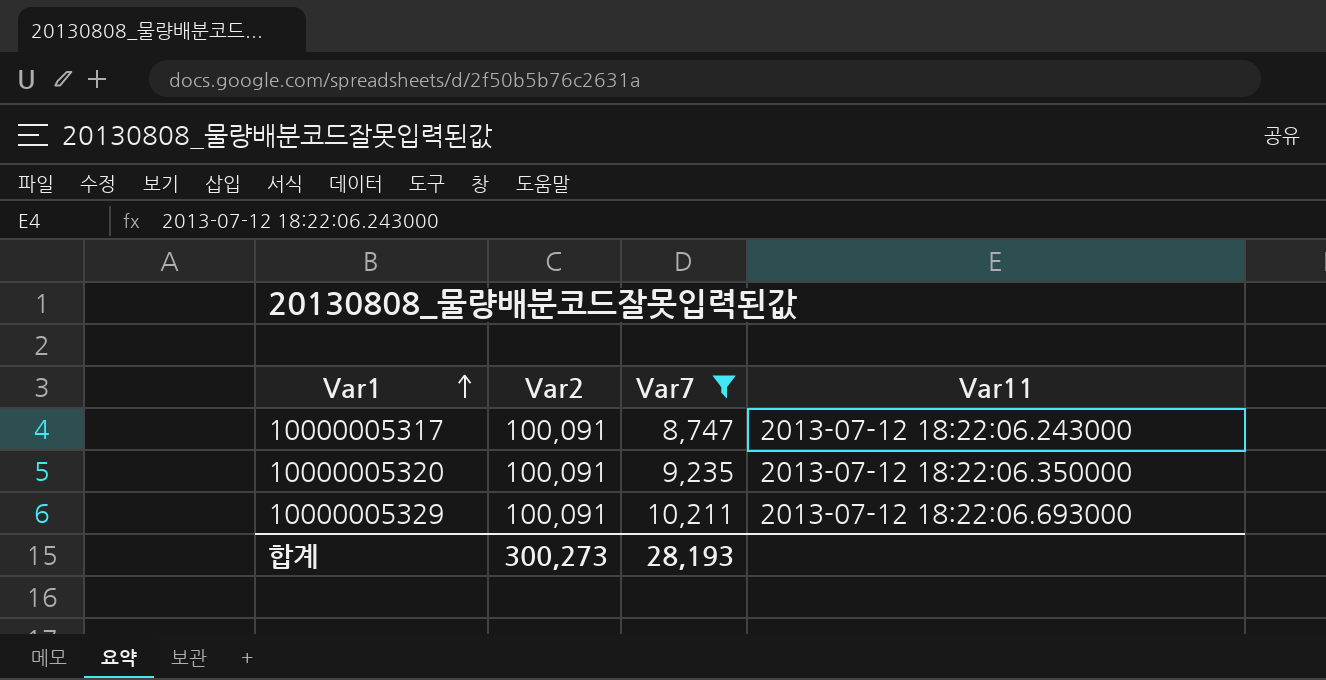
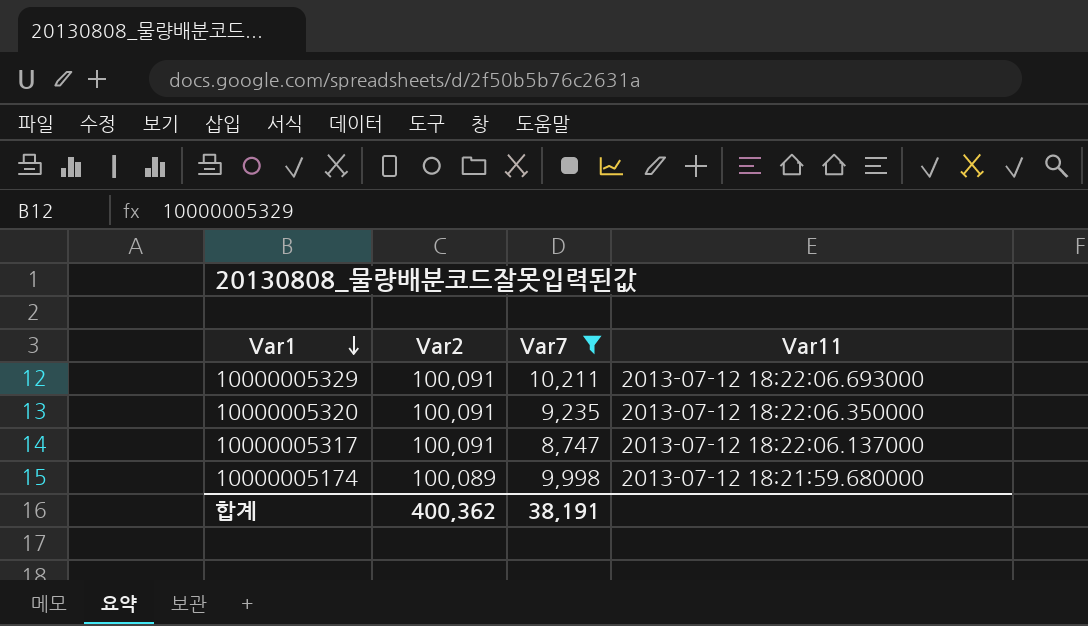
row order: Var1 ascending -> Var1 descending
10000005317 | Var11: 2013-07-12 18:22:06.243000 -> 2013-07-12 18:22:06.137000
row 10000005174: none -> 100,089 | 9,998 | 2013-07-12 18:21:59.680000
합계 | Var2: 300,273 -> 400,362
합계 | Var7: 28,193 -> 38,191

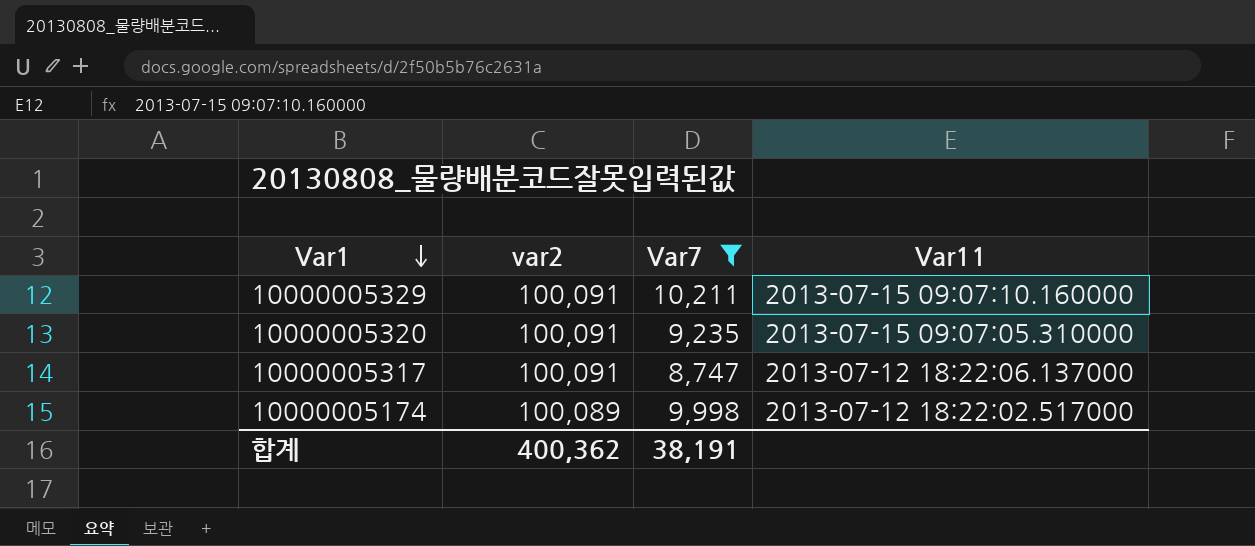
column name: Var2 -> var2
10000005329 | Var11: 2013-07-12 18:22:06.693000 -> 2013-07-15 09:07:10.160000
10000005320 | Var11: 2013-07-12 18:22:06.350000 -> 2013-07-15 09:07:05.310000
10000005174 | Var11: 2013-07-12 18:21:59.680000 -> 2013-07-12 18:22:02.517000

